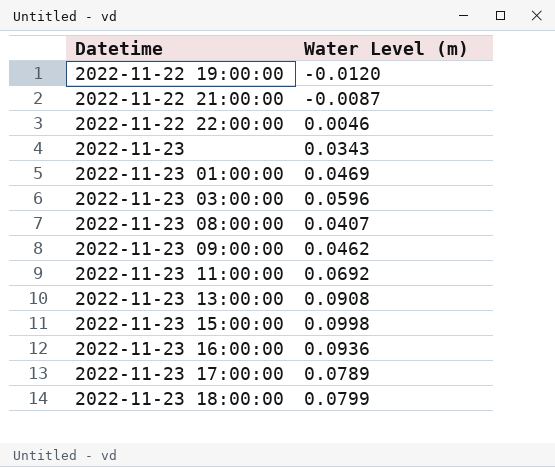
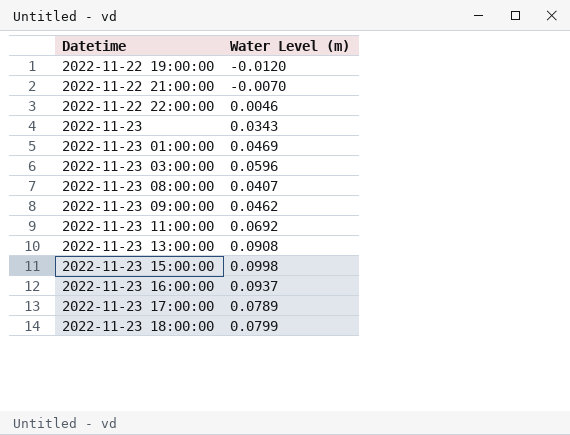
2022-11-22 21:00:00 | Water Level (m): -0.0087 -> -0.0070
2022-11-23 16:00:00 | Water Level (m): 0.0936 -> 0.0937

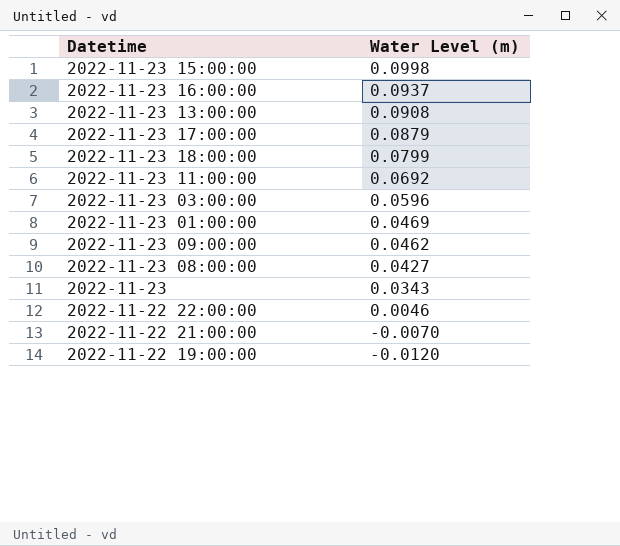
row order: Datetime ascending -> Water Level (m) descending
2022-11-23 17:00:00 | Water Level (m): 0.0789 -> 0.0879
2022-11-23 08:00:00 | Water Level (m): 0.0407 -> 0.0427

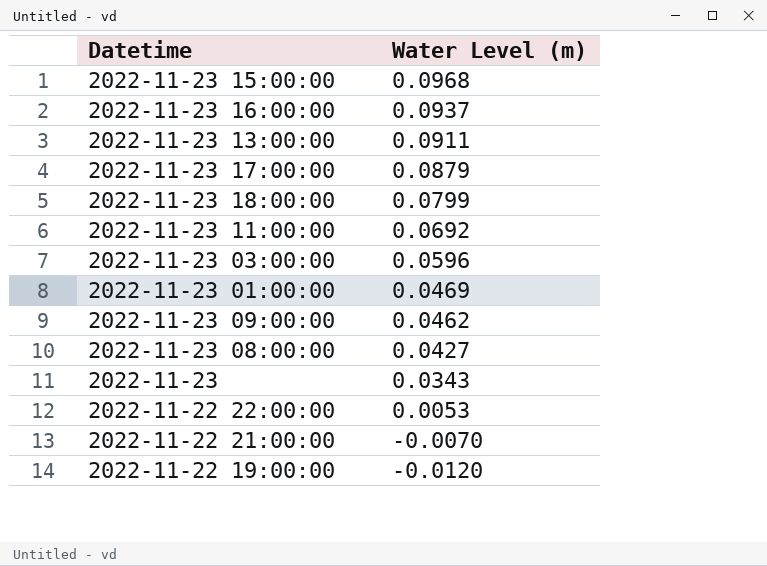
2022-11-23 15:00:00 | Water Level (m): 0.0998 -> 0.0968
2022-11-23 13:00:00 | Water Level (m): 0.0908 -> 0.0911
2022-11-22 22:00:00 | Water Level (m): 0.0046 -> 0.0053

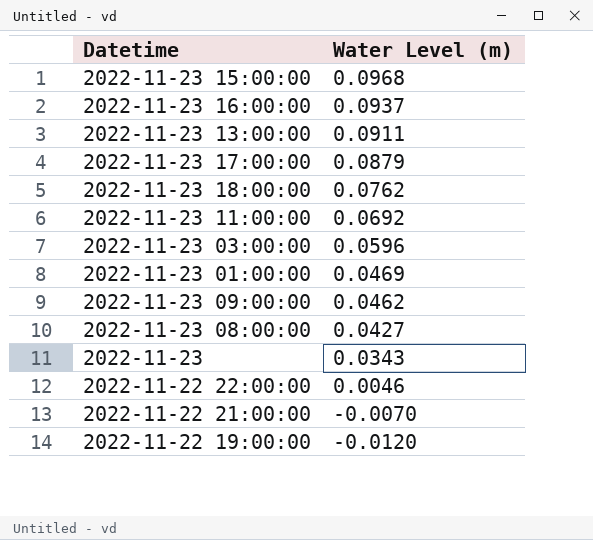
2022-11-23 18:00:00 | Water Level (m): 0.0799 -> 0.0762
2022-11-22 22:00:00 | Water Level (m): 0.0053 -> 0.0046

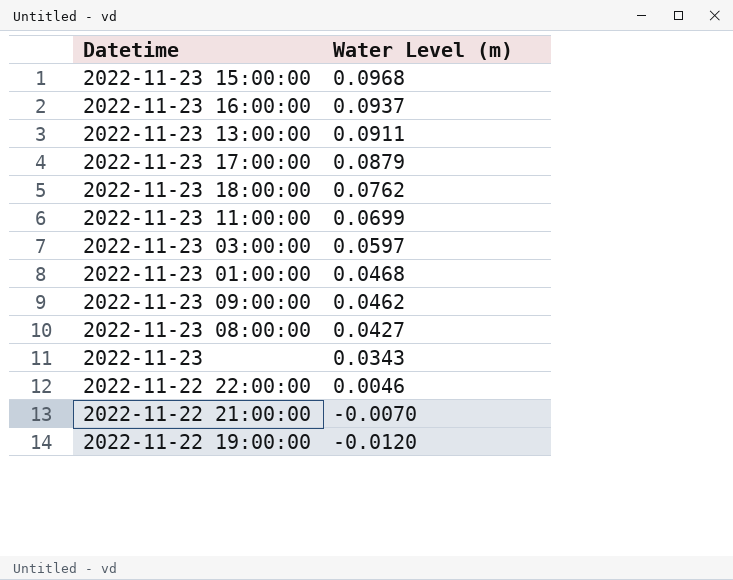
2022-11-23 11:00:00 | Water Level (m): 0.0692 -> 0.0699
2022-11-23 03:00:00 | Water Level (m): 0.0596 -> 0.0597
2022-11-23 01:00:00 | Water Level (m): 0.0469 -> 0.0468

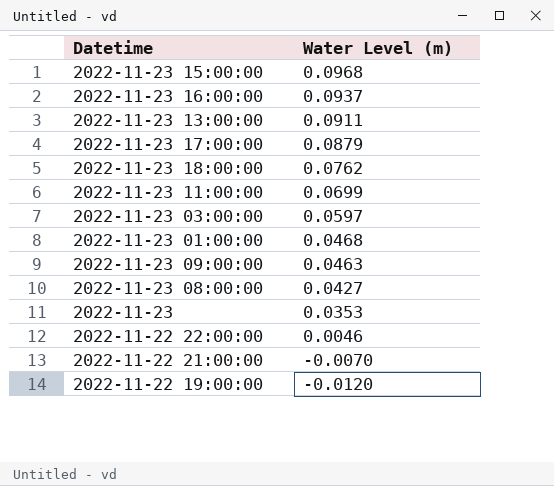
2022-11-23 09:00:00 | Water Level (m): 0.0462 -> 0.0463
2022-11-23 | Water Level (m): 0.0343 -> 0.0353

